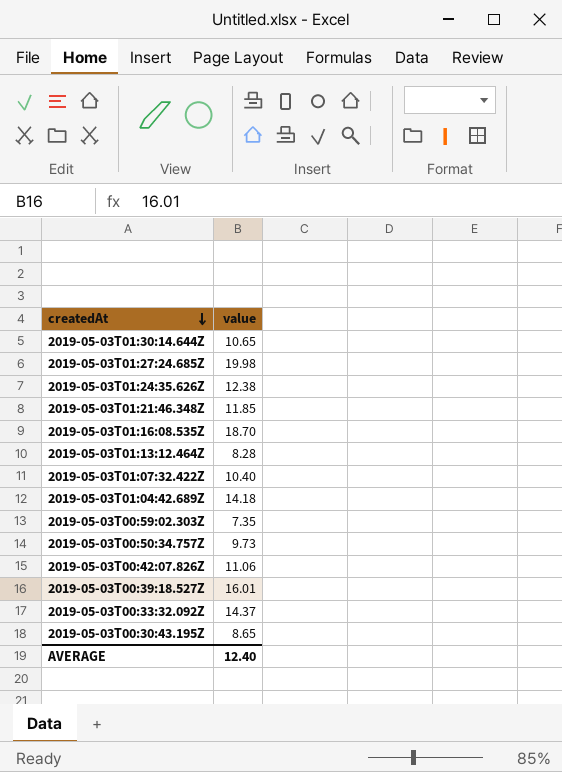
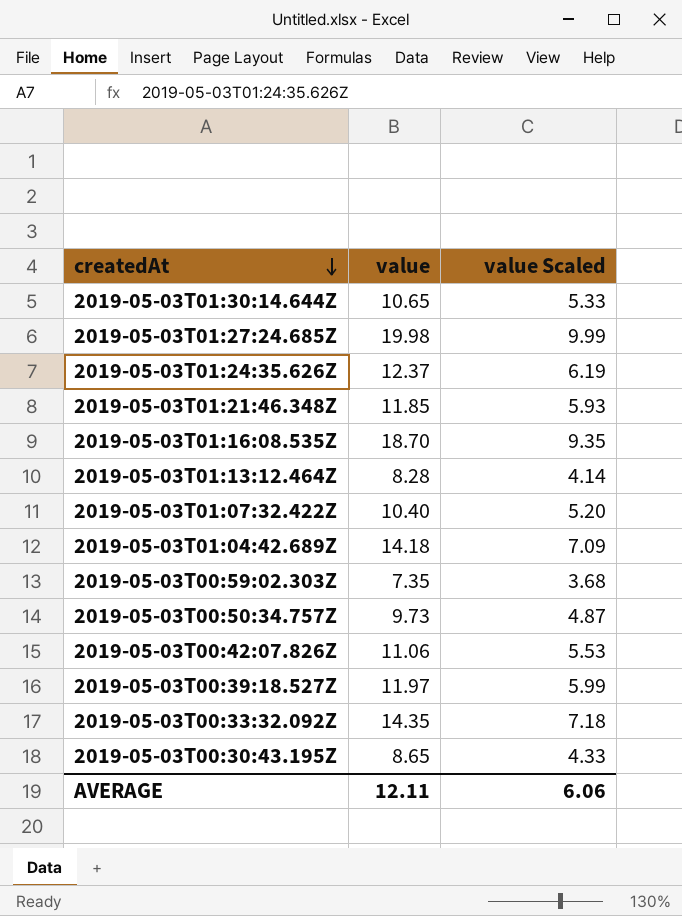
column value Scaled | formula: none -> [value] * 0.5
2019-05-03T01:24:35.626Z | value: 12.38 -> 12.37
2019-05-03T00:39:18.527Z | value: 16.01 -> 11.97
2019-05-03T00:33:32.092Z | value: 14.37 -> 14.35
AVERAGE | value: 12.40 -> 12.11

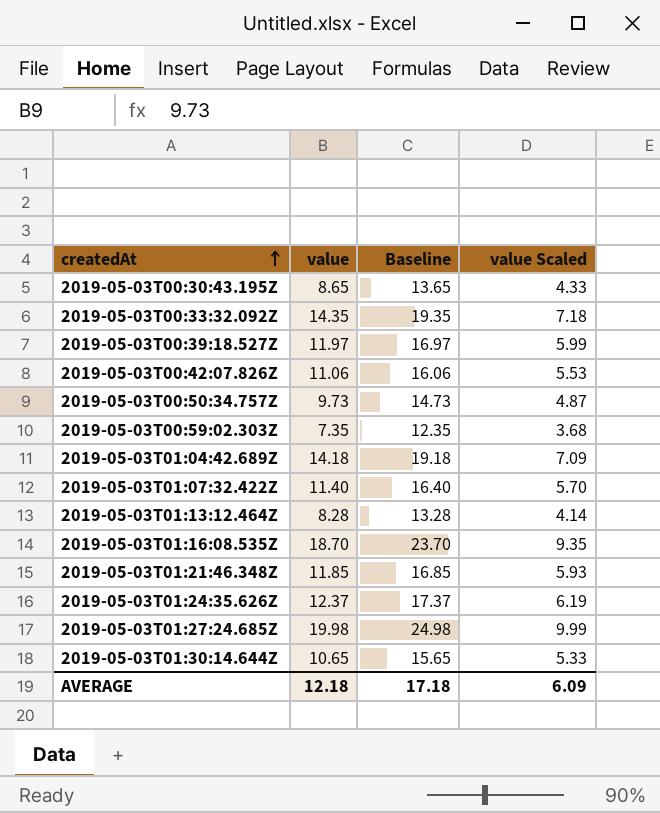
row order: createdAt descending -> createdAt ascending
column Baseline | formula: none -> [value] + 5
2019-05-03T01:07:32.422Z | value: 10.40 -> 11.40
2019-05-03T01:07:32.422Z | value Scaled: 5.20 -> 5.70
AVERAGE | value: 12.11 -> 12.18
AVERAGE | value Scaled: 6.06 -> 6.09

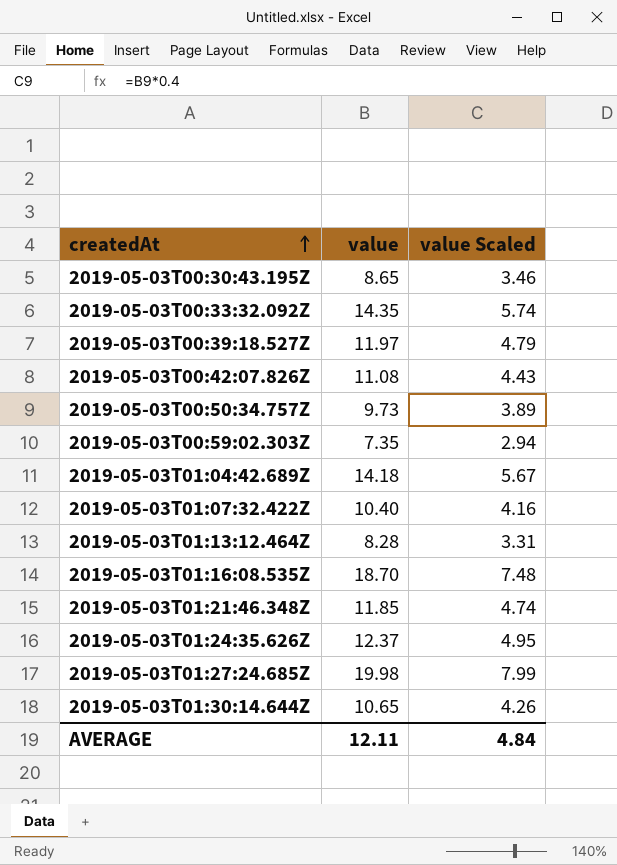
column Baseline | formula: [value] + 5 -> none
column value Scaled | formula: [value] * 0.5 -> [value] * 0.4
2019-05-03T00:42:07.826Z | value: 11.06 -> 11.08
2019-05-03T01:07:32.422Z | value: 11.40 -> 10.40
AVERAGE | value: 12.18 -> 12.11
AVERAGE | value Scaled: 6.09 -> 4.84

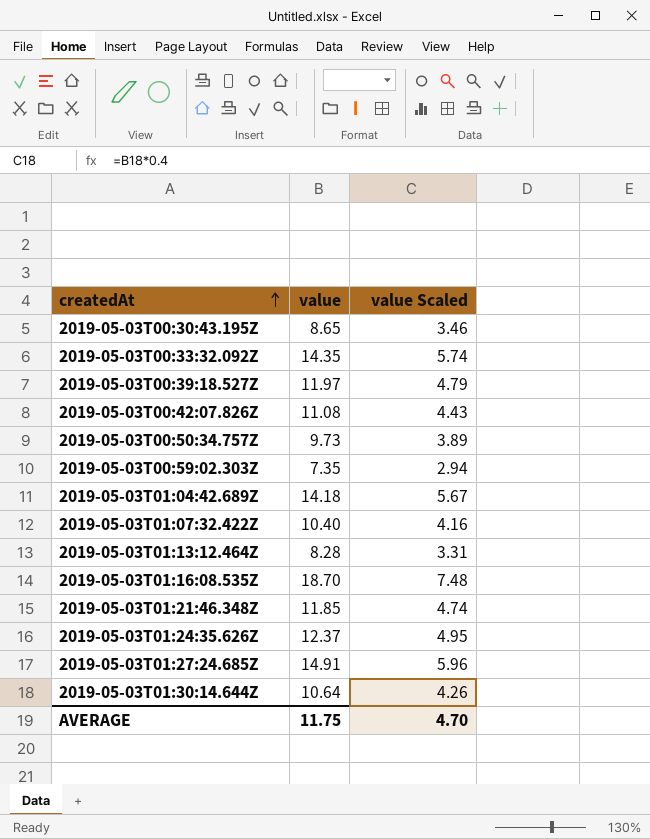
2019-05-03T01:27:24.685Z | value: 19.98 -> 14.91
2019-05-03T01:27:24.685Z | value Scaled: 7.99 -> 5.96
2019-05-03T01:30:14.644Z | value: 10.65 -> 10.64
AVERAGE | value: 12.11 -> 11.75
AVERAGE | value Scaled: 4.84 -> 4.70

